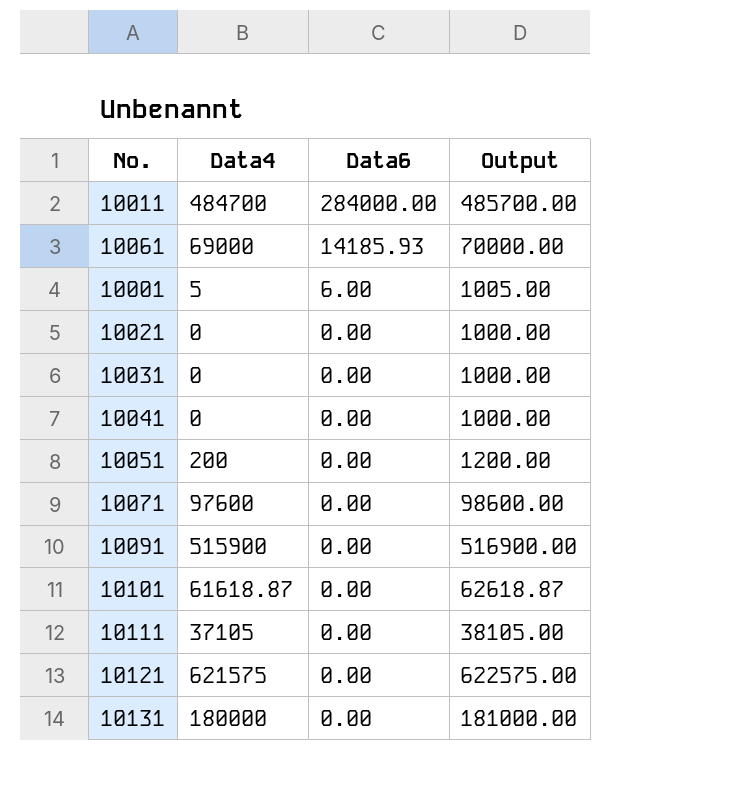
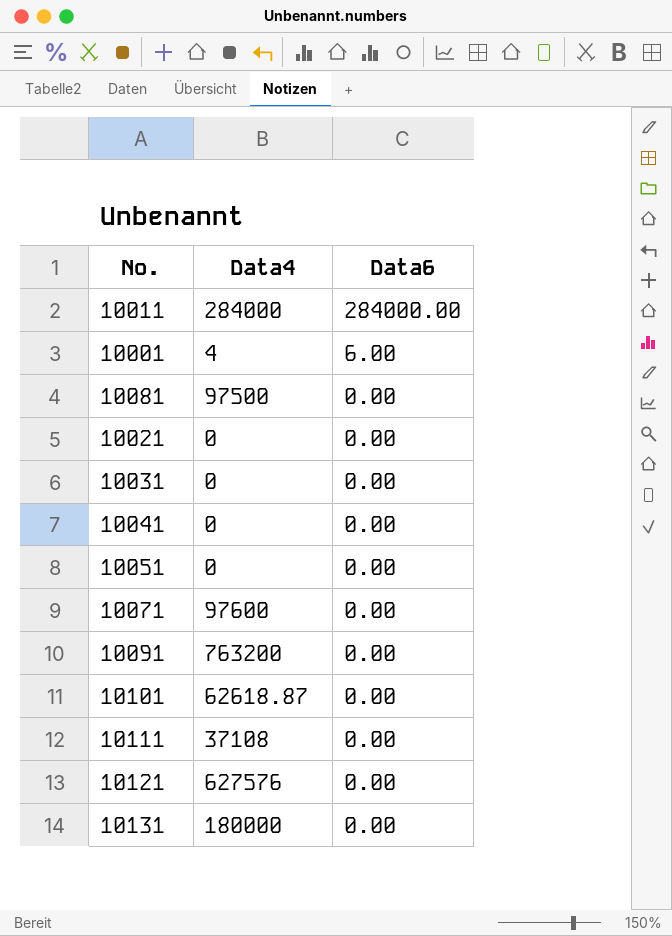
column Output | formula: [Data4] + 1000 -> none
row 10061: 69000 | 14185.93 | 70000.00 -> none
10011 | Data4: 484700 -> 284000
10001 | Data4: 5 -> 4
row 10081: none -> 97500 | 0.00
10051 | Data4: 200 -> 0
10091 | Data4: 515900 -> 763200
10101 | Data4: 61618.87 -> 62618.87
10111 | Data4: 37105 -> 37108
10121 | Data4: 621575 -> 627576

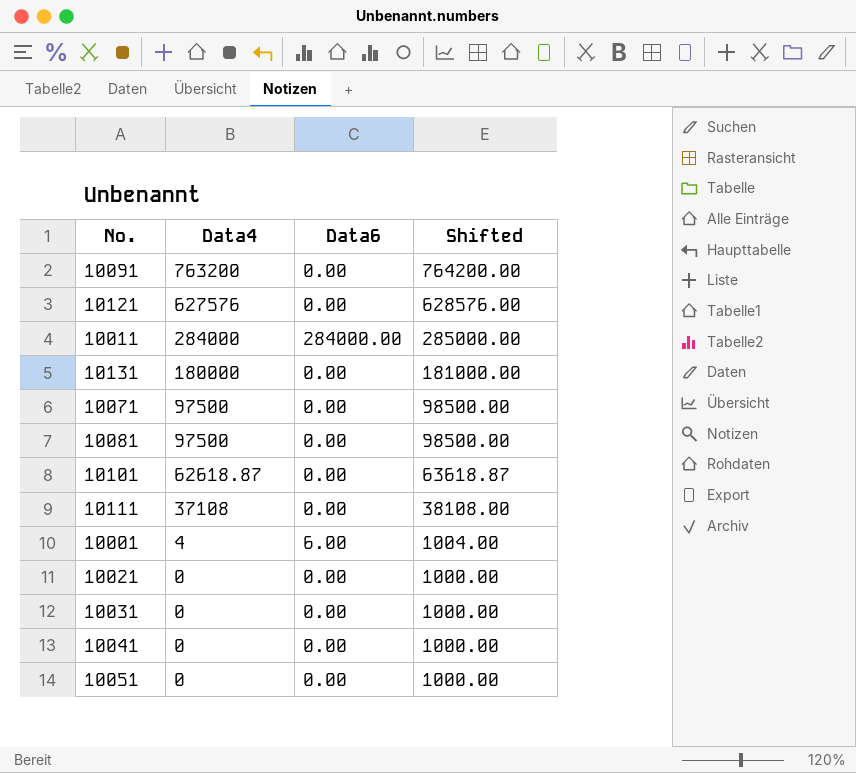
row order: Data6 descending -> Data4 descending
column Shifted | formula: none -> [Data4] + 1000
10071 | Data4: 97600 -> 97500

